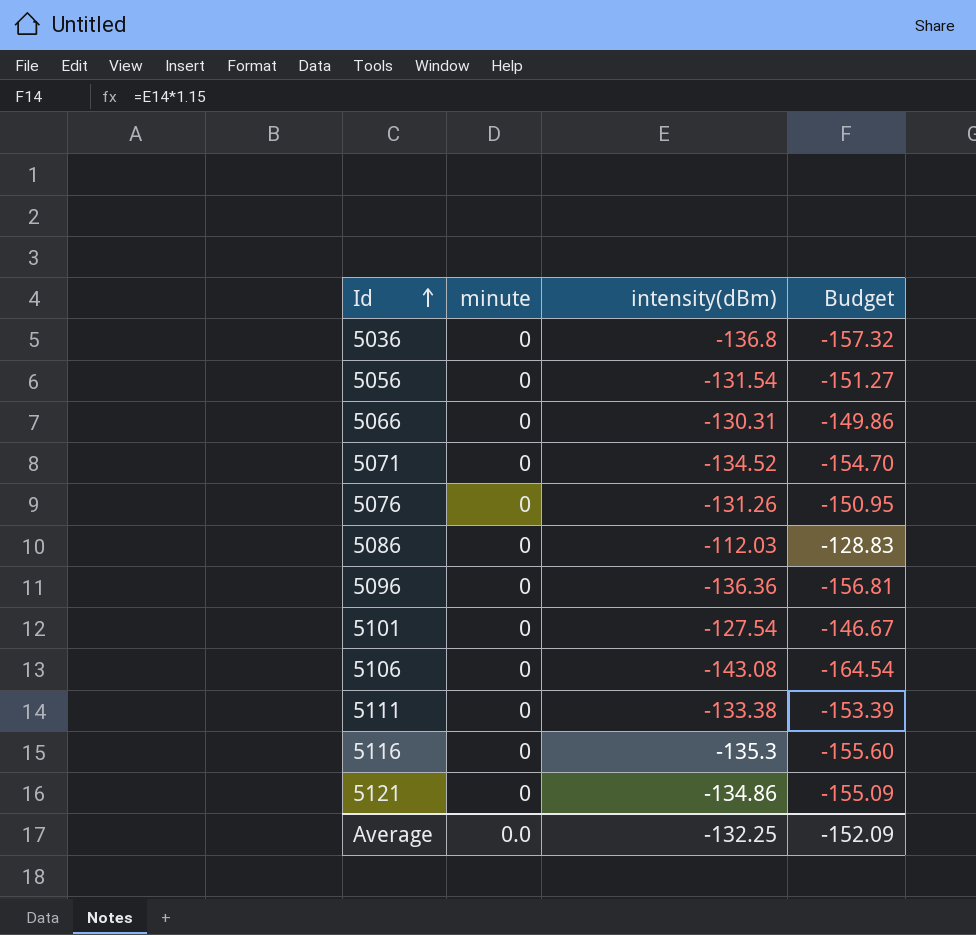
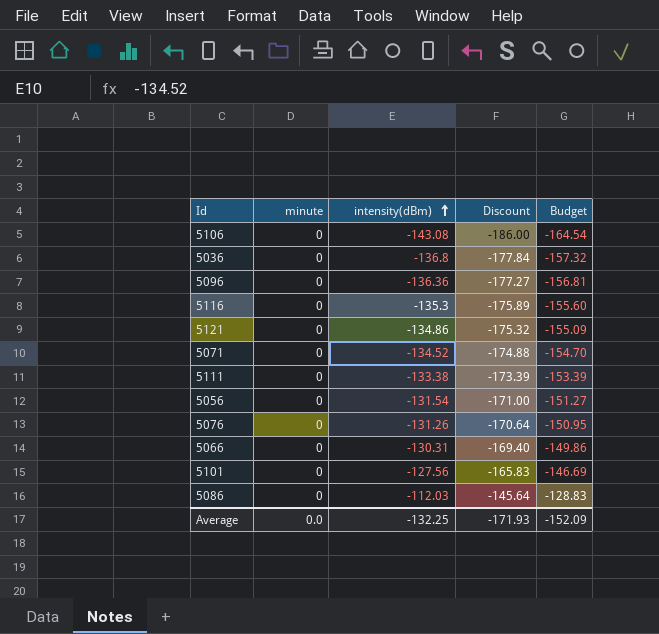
row order: Id ascending -> intensity(dBm) ascending
column Discount | formula: none -> [intensity(dBm)] * 1.3
5101 | intensity(dBm): -127.54 -> -127.56
5101 | Budget: -146.67 -> -146.69

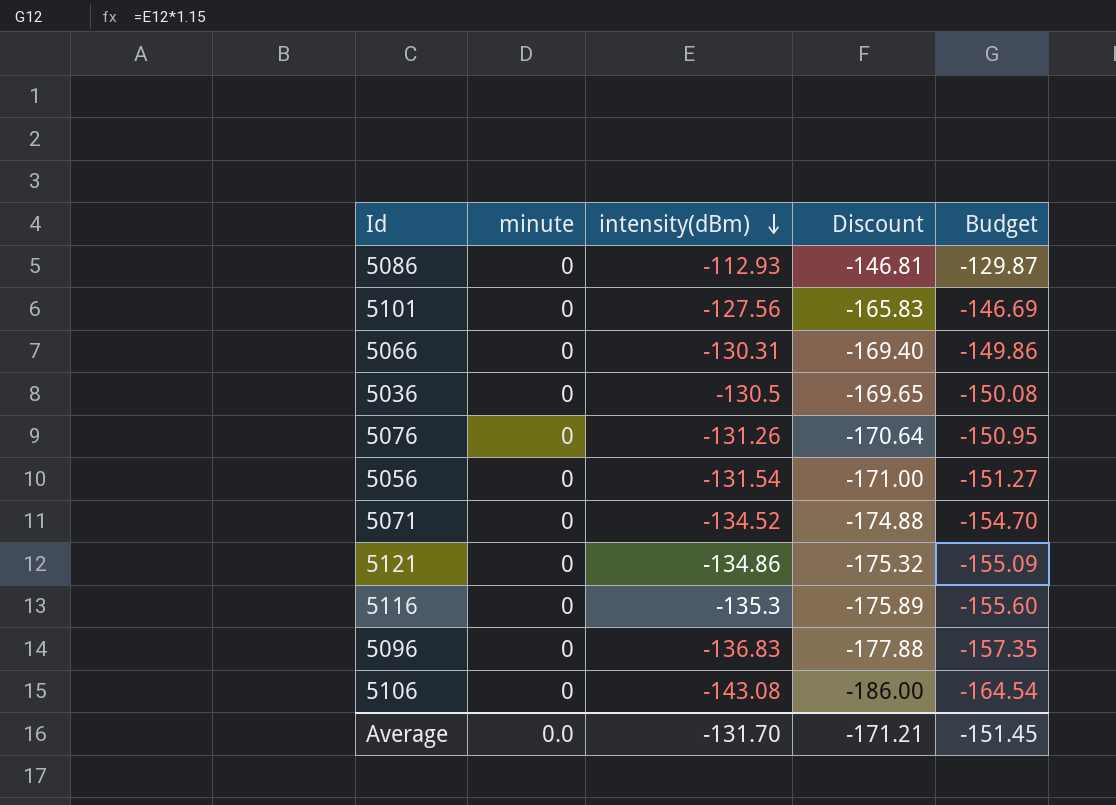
row order: intensity(dBm) ascending -> intensity(dBm) descending
row 5111: 0 | -133.38 | -173.39 | -153.39 -> none
5086 | intensity(dBm): -112.03 -> -112.93
5086 | Discount: -145.64 -> -146.81
5086 | Budget: -128.83 -> -129.87
5036 | intensity(dBm): -136.8 -> -130.5
5036 | Discount: -177.84 -> -169.65
5036 | Budget: -157.32 -> -150.08
5096 | intensity(dBm): -136.36 -> -136.83
5096 | Discount: -177.27 -> -177.88
5096 | Budget: -156.81 -> -157.35
Average | intensity(dBm): -132.25 -> -131.70
Average | Discount: -171.93 -> -171.21
Average | Budget: -152.09 -> -151.45

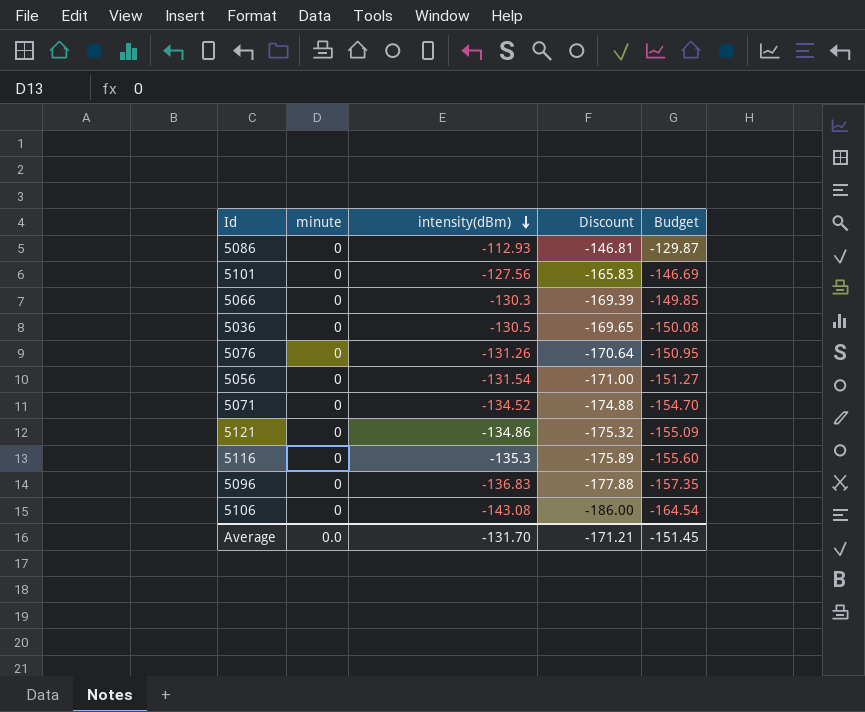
5066 | intensity(dBm): -130.31 -> -130.3
5066 | Discount: -169.40 -> -169.39
5066 | Budget: -149.86 -> -149.85

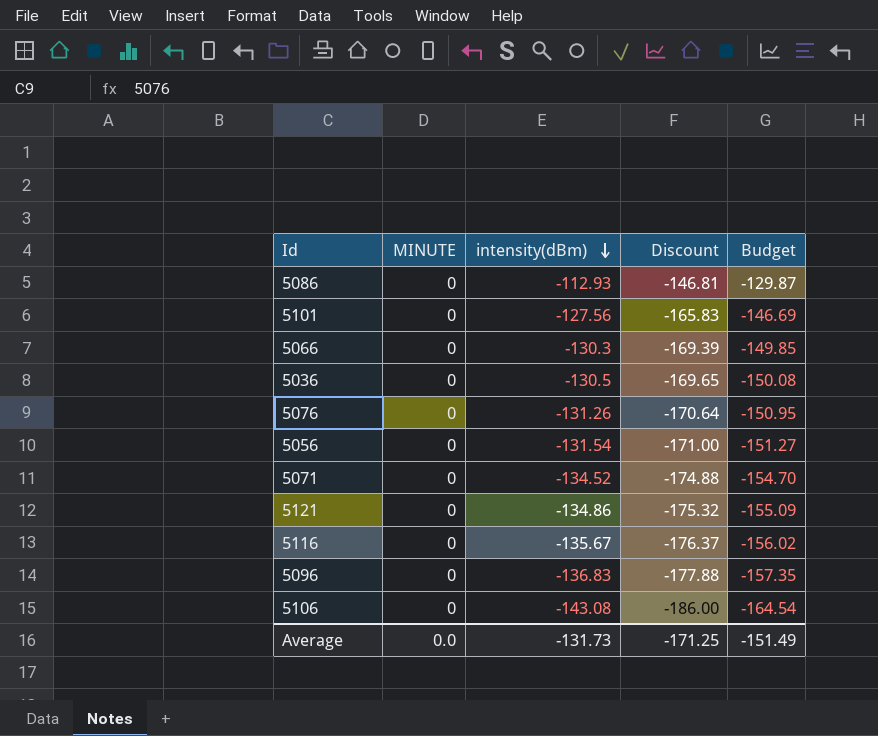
column name: minute -> MINUTE
5116 | intensity(dBm): -135.3 -> -135.67
5116 | Discount: -175.89 -> -176.37
5116 | Budget: -155.60 -> -156.02
Average | intensity(dBm): -131.70 -> -131.73
Average | Discount: -171.21 -> -171.25
Average | Budget: -151.45 -> -151.49

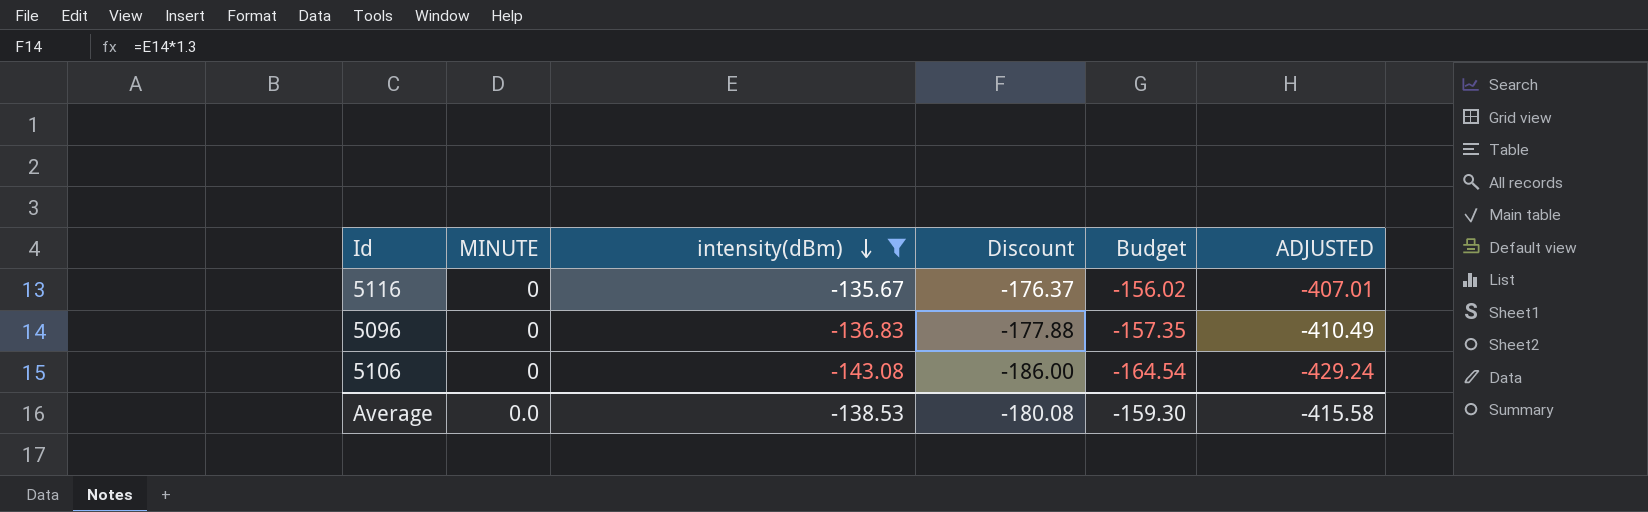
filter: none -> intensity(dBm) <= -135.67
column ADJUSTED | formula: none -> [intensity(dBm)] * 3
Average | intensity(dBm): -131.73 -> -138.53
Average | Discount: -171.25 -> -180.08
Average | Budget: -151.49 -> -159.30

